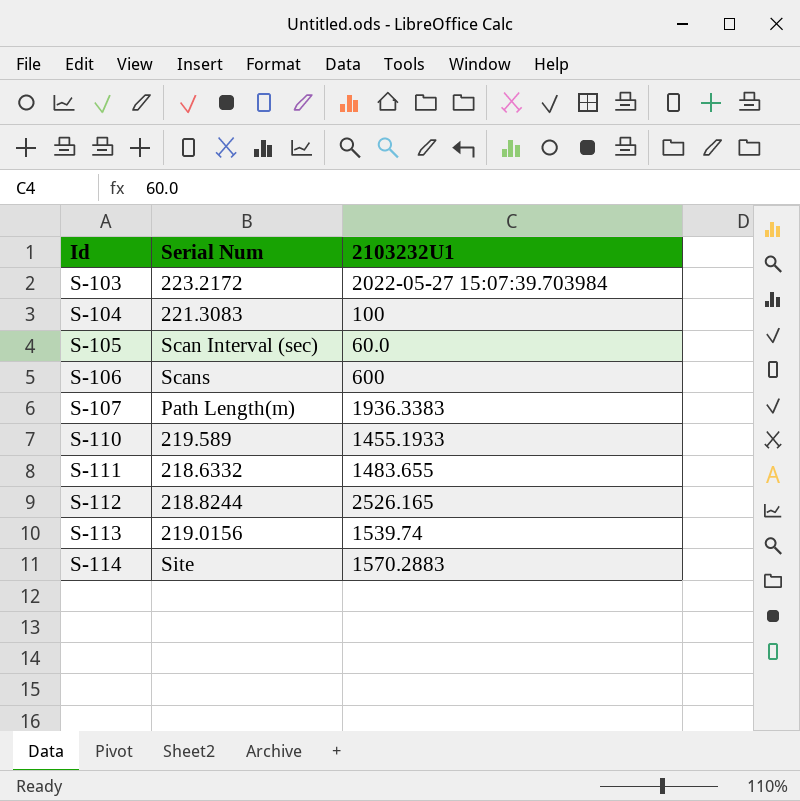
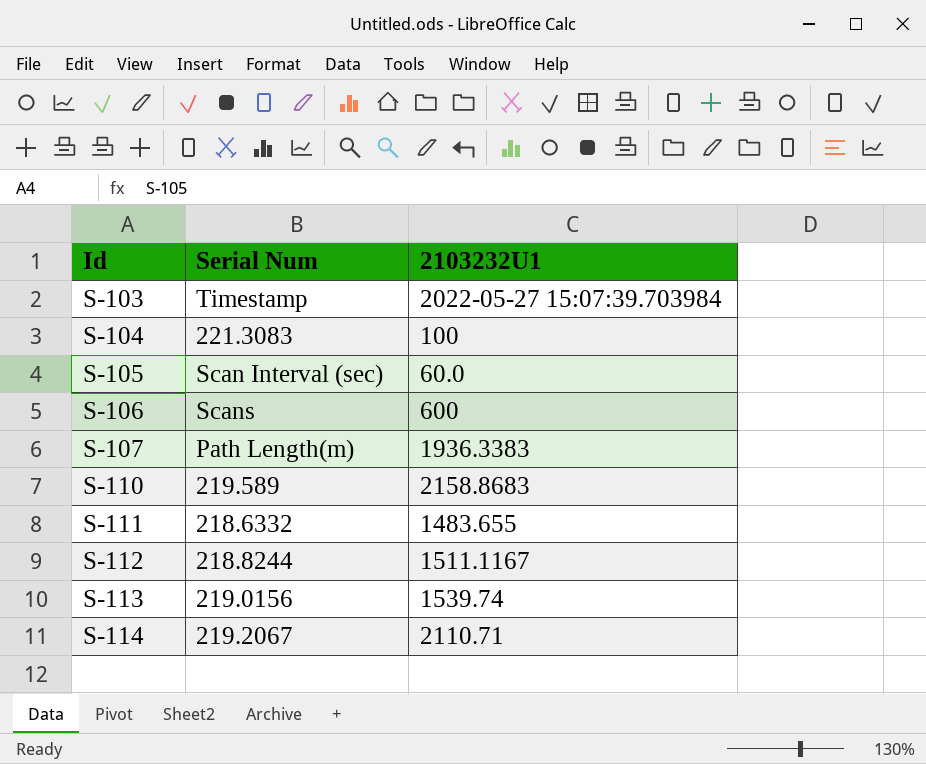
S-103 | Serial Num: 223.2172 -> Timestamp
S-110 | 2103232U1: 1455.1933 -> 2158.8683
S-112 | 2103232U1: 2526.165 -> 1511.1167
S-114 | Serial Num: Site -> 219.2067
S-114 | 2103232U1: 1570.2883 -> 2110.71

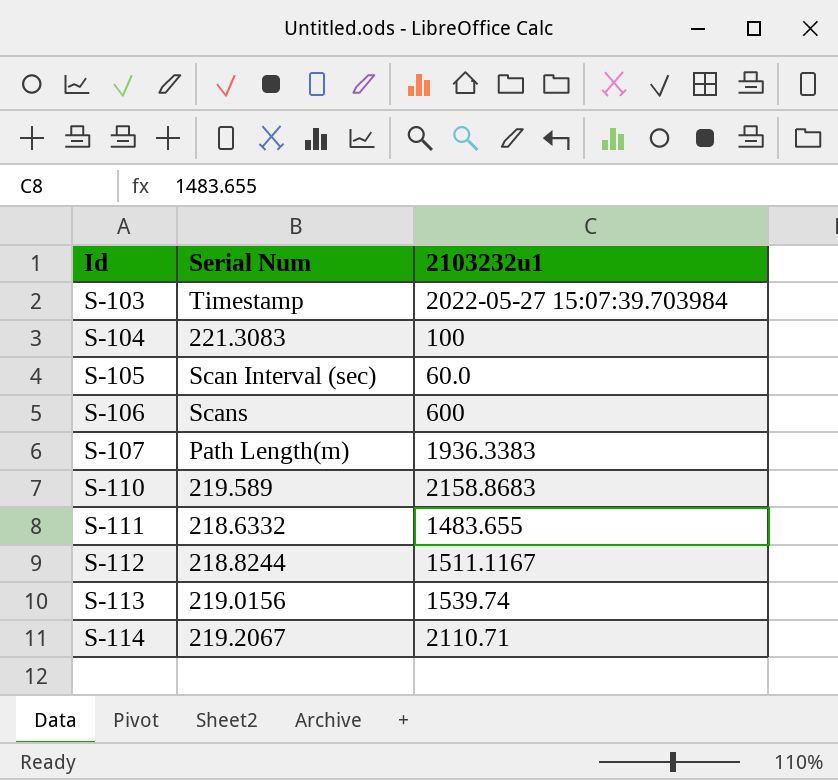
column name: 2103232U1 -> 2103232u1

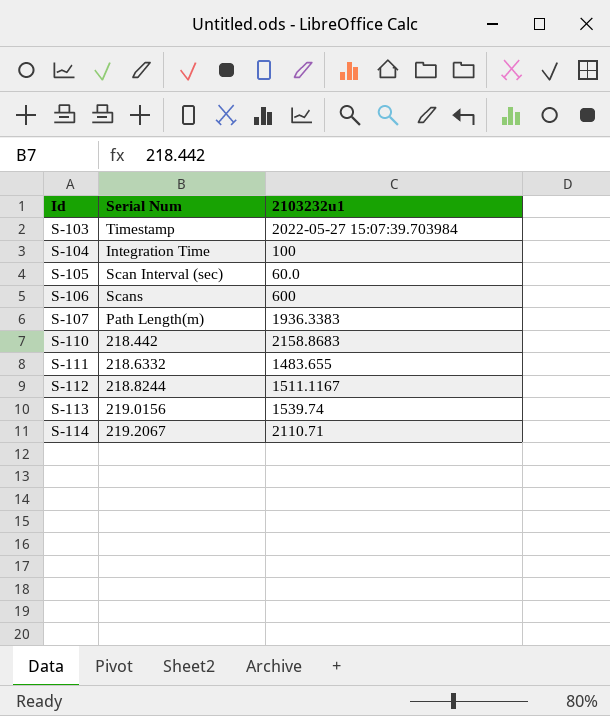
S-104 | Serial Num: 221.3083 -> Integration Time
S-110 | Serial Num: 219.589 -> 218.442

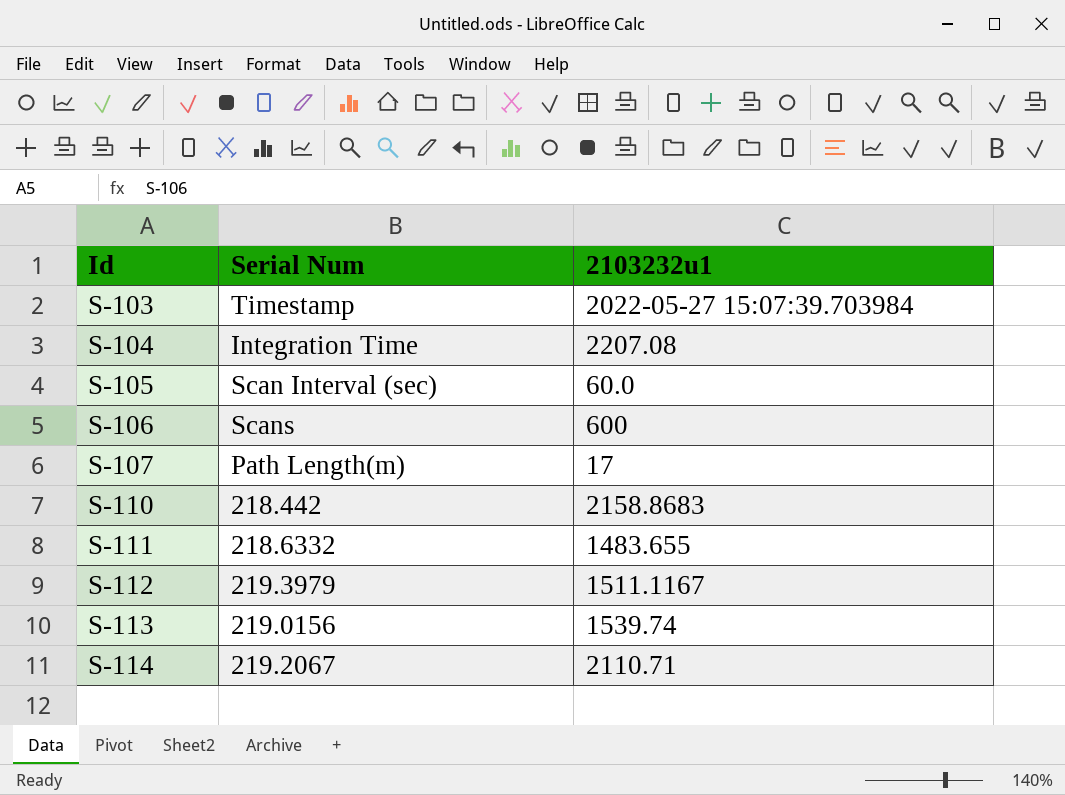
S-104 | 2103232u1: 100 -> 2207.08
S-107 | 2103232u1: 1936.3383 -> 17
S-112 | Serial Num: 218.8244 -> 219.3979

